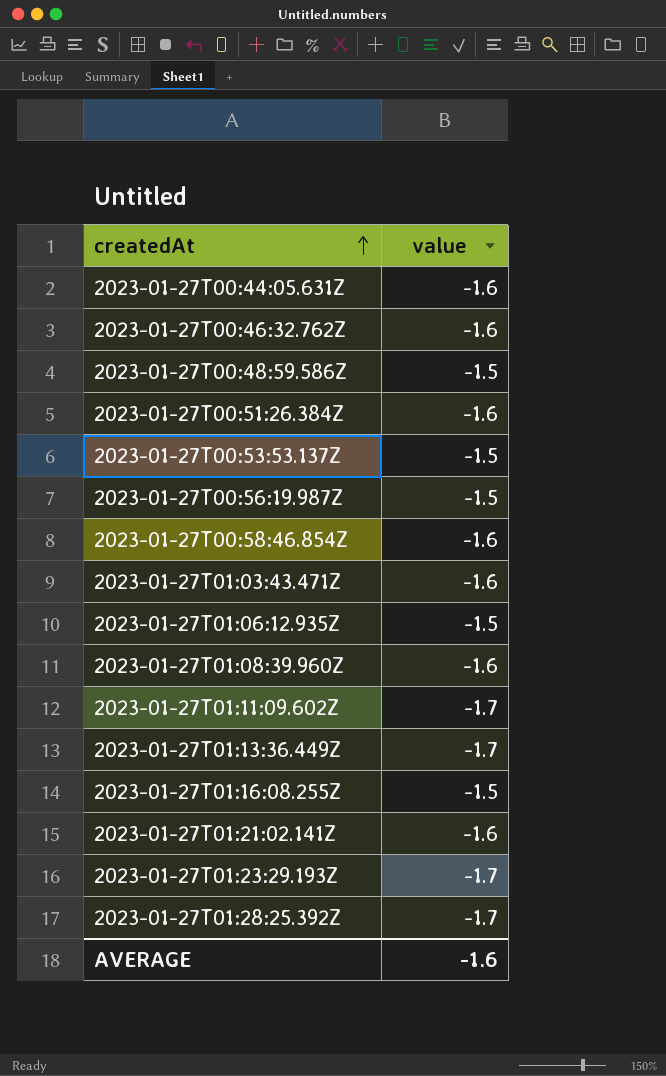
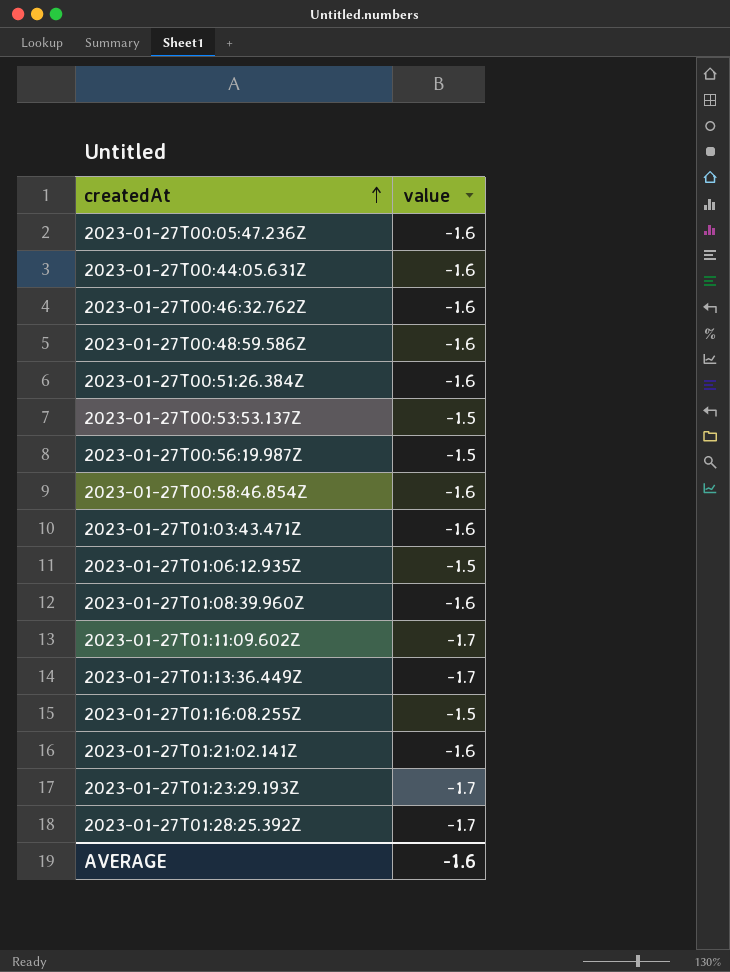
row 2023-01-27T00:05:47.236Z: none -> -1.6
2023-01-27T00:48:59.586Z | value: -1.5 -> -1.6

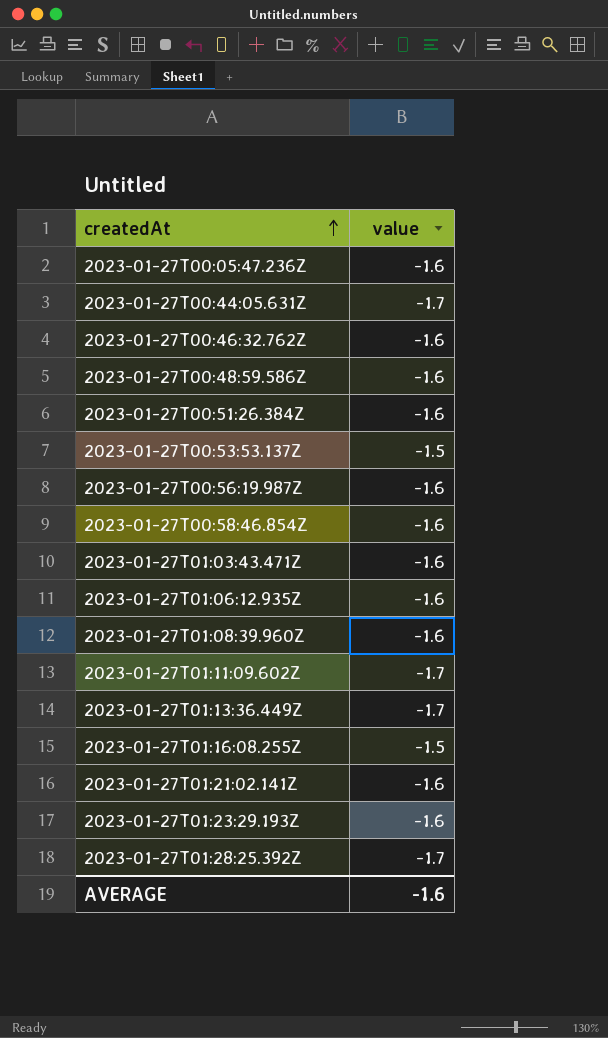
2023-01-27T00:44:05.631Z | value: -1.6 -> -1.7
2023-01-27T00:56:19.987Z | value: -1.5 -> -1.6
2023-01-27T01:06:12.935Z | value: -1.5 -> -1.6
2023-01-27T01:23:29.193Z | value: -1.7 -> -1.6

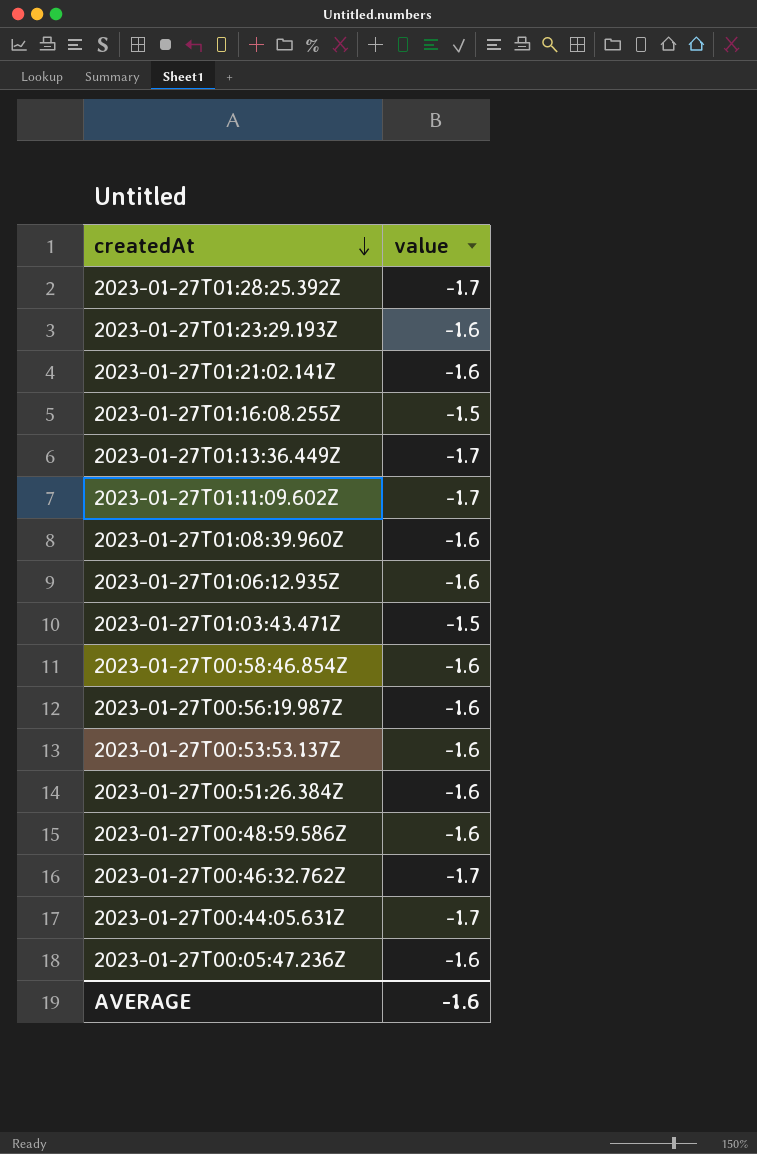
row order: createdAt ascending -> createdAt descending
2023-01-27T01:03:43.471Z | value: -1.6 -> -1.5
2023-01-27T00:53:53.137Z | value: -1.5 -> -1.6
2023-01-27T00:46:32.762Z | value: -1.6 -> -1.7

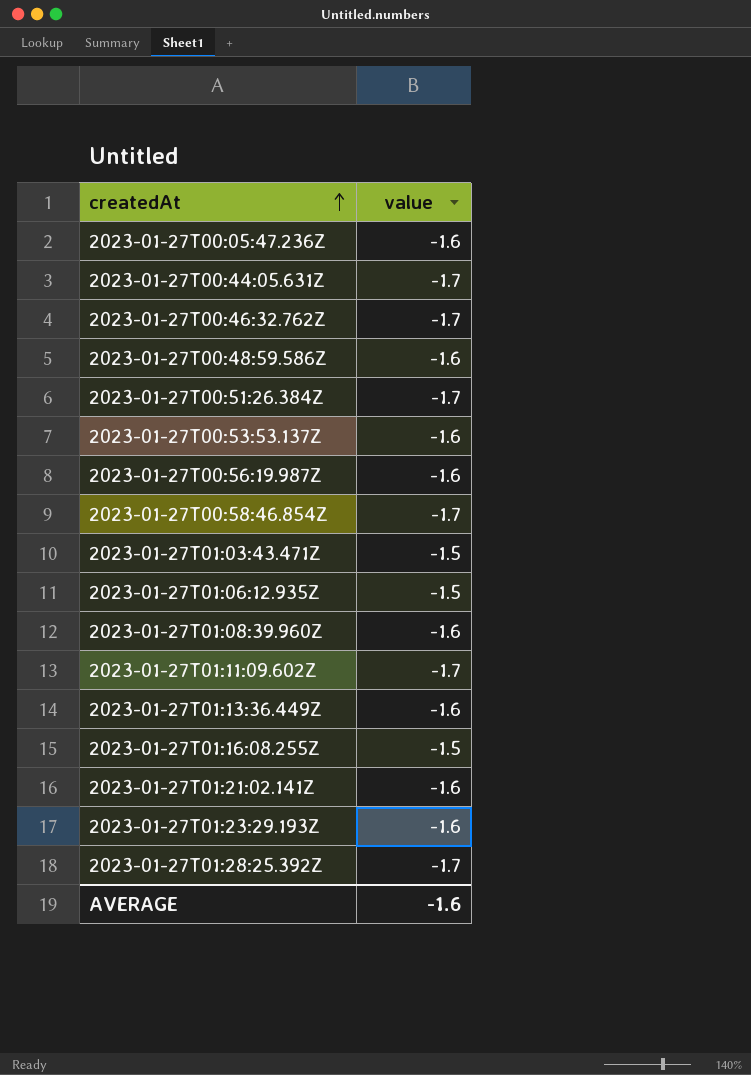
row order: createdAt descending -> createdAt ascending
2023-01-27T00:51:26.384Z | value: -1.6 -> -1.7
2023-01-27T00:58:46.854Z | value: -1.6 -> -1.7
2023-01-27T01:06:12.935Z | value: -1.6 -> -1.5
2023-01-27T01:13:36.449Z | value: -1.7 -> -1.6

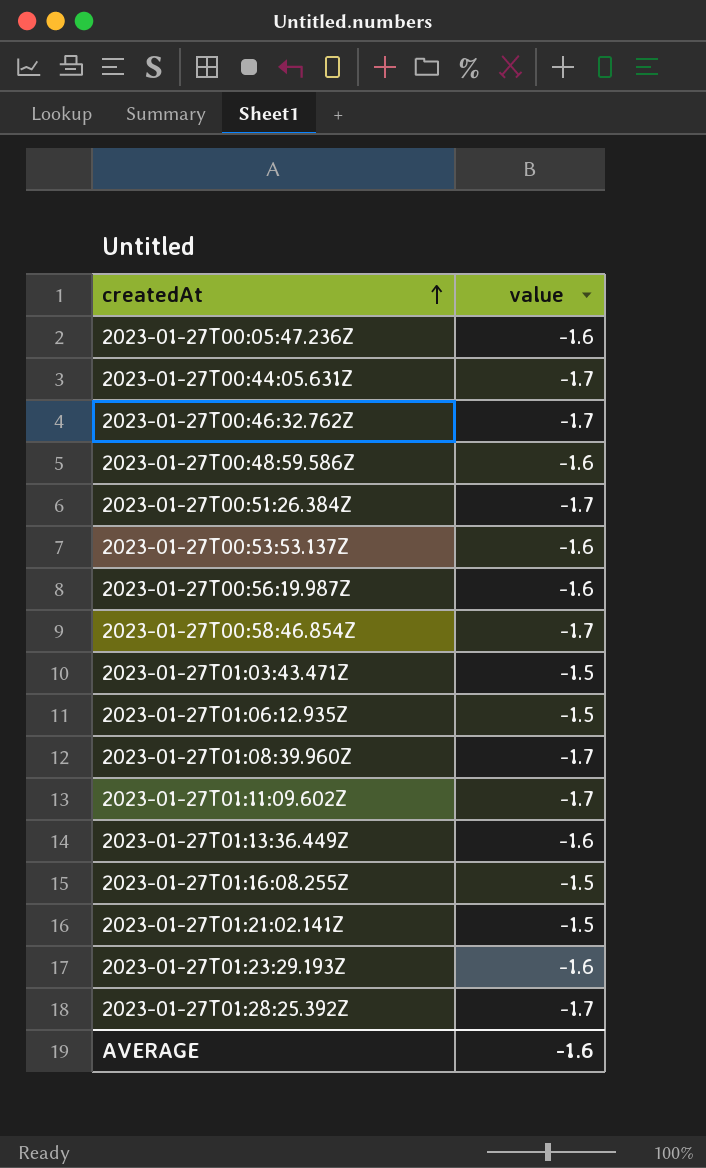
2023-01-27T01:08:39.960Z | value: -1.6 -> -1.7
2023-01-27T01:21:02.141Z | value: -1.6 -> -1.5

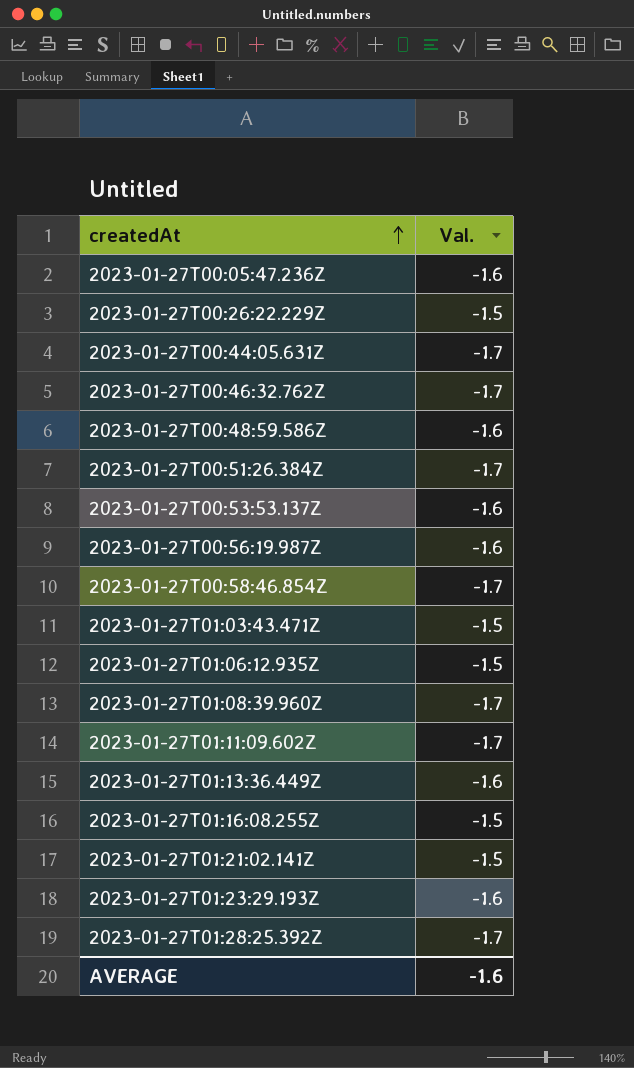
column name: value -> Val.
row 2023-01-27T00:26:22.229Z: none -> -1.5

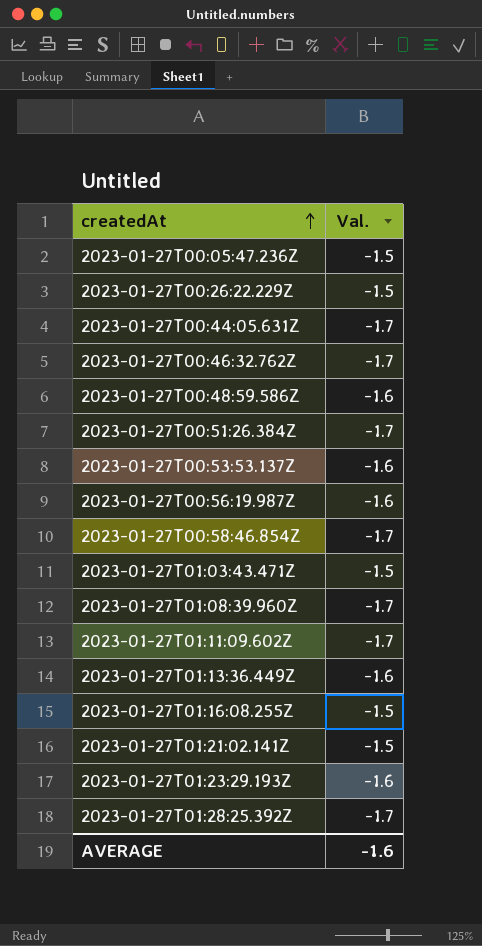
row 2023-01-27T01:06:12.935Z: -1.5 -> none
2023-01-27T00:05:47.236Z | Val.: -1.6 -> -1.5

